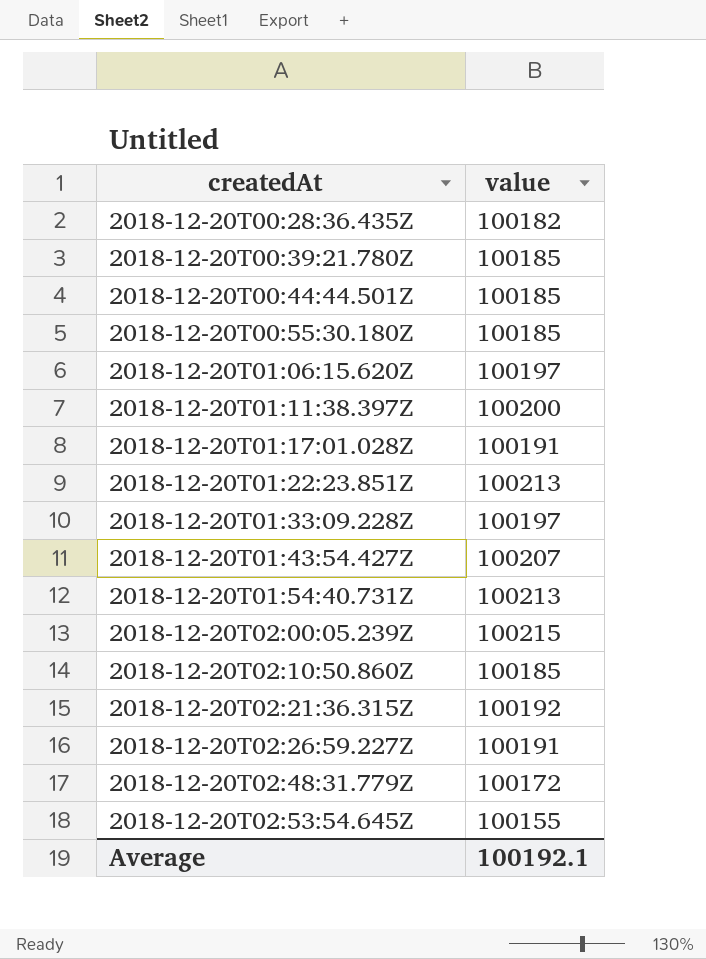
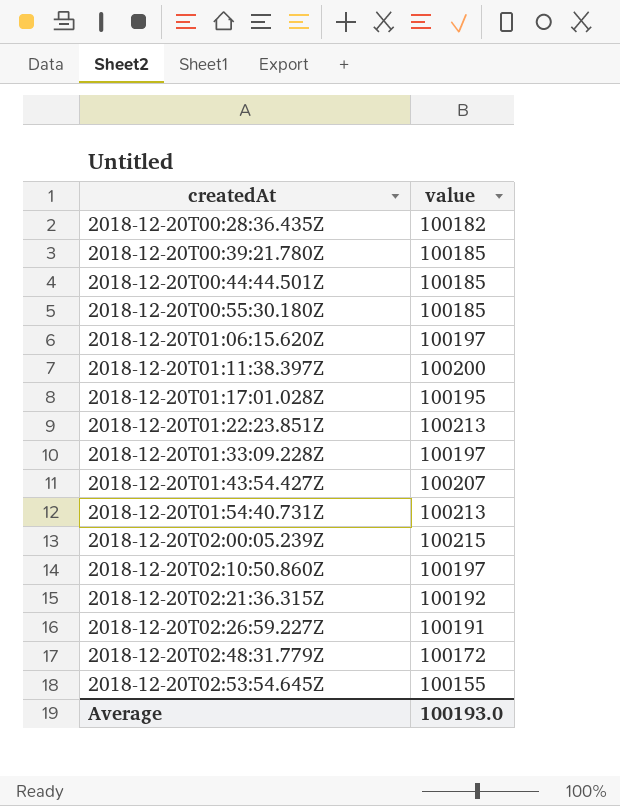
2018-12-20T01:17:01.028Z | value: 100191 -> 100195
2018-12-20T02:10:50.860Z | value: 100185 -> 100197
Average | value: 100192.1 -> 100193.0

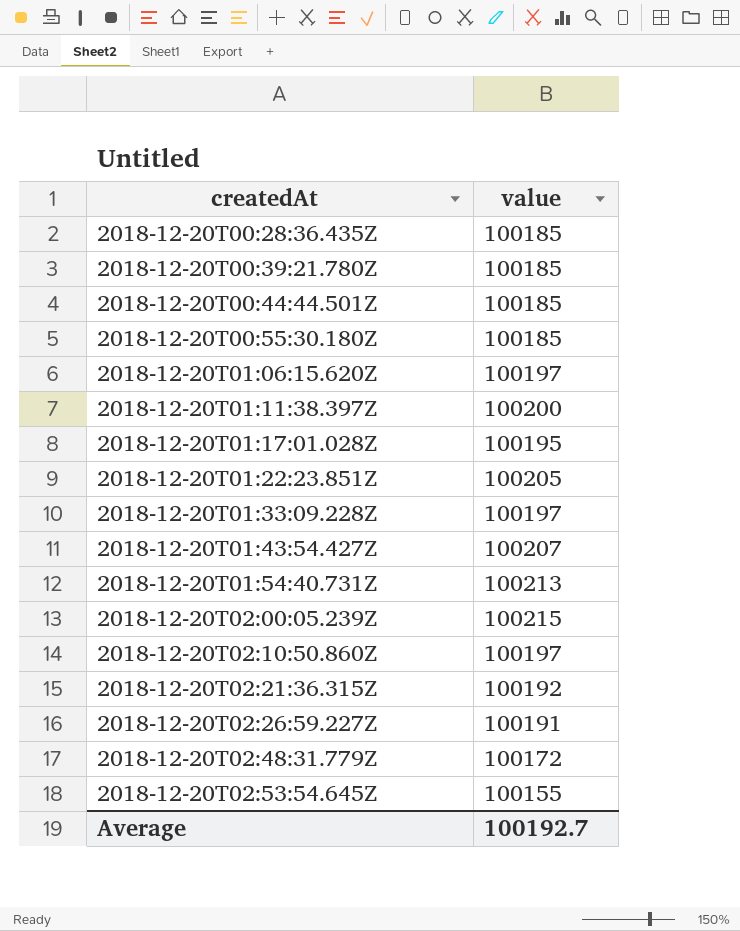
2018-12-20T00:28:36.435Z | value: 100182 -> 100185
2018-12-20T01:22:23.851Z | value: 100213 -> 100205
Average | value: 100193.0 -> 100192.7

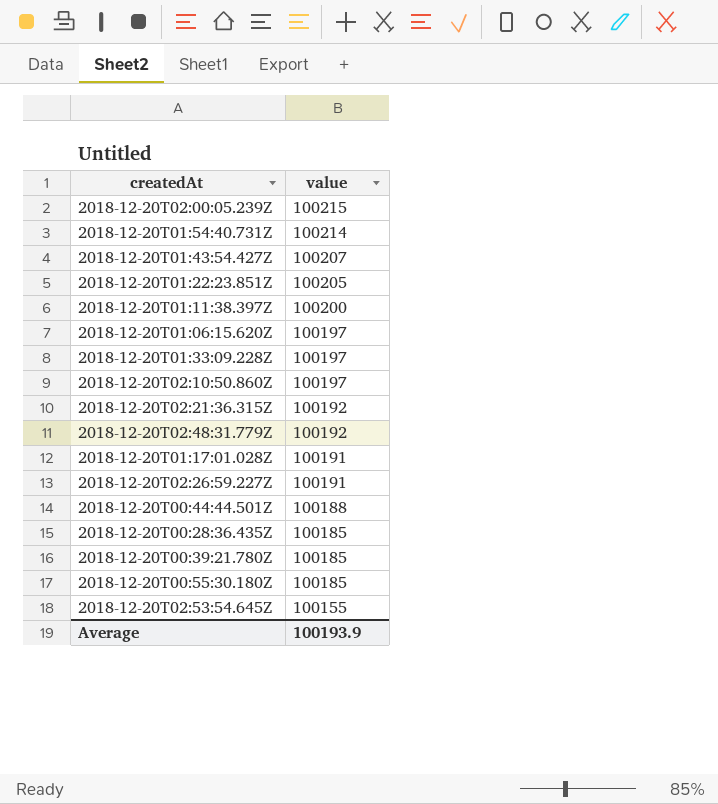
row order: createdAt ascending -> value descending
2018-12-20T01:54:40.731Z | value: 100213 -> 100214
2018-12-20T02:48:31.779Z | value: 100172 -> 100192
2018-12-20T01:17:01.028Z | value: 100195 -> 100191
2018-12-20T00:44:44.501Z | value: 100185 -> 100188
Average | value: 100192.7 -> 100193.9

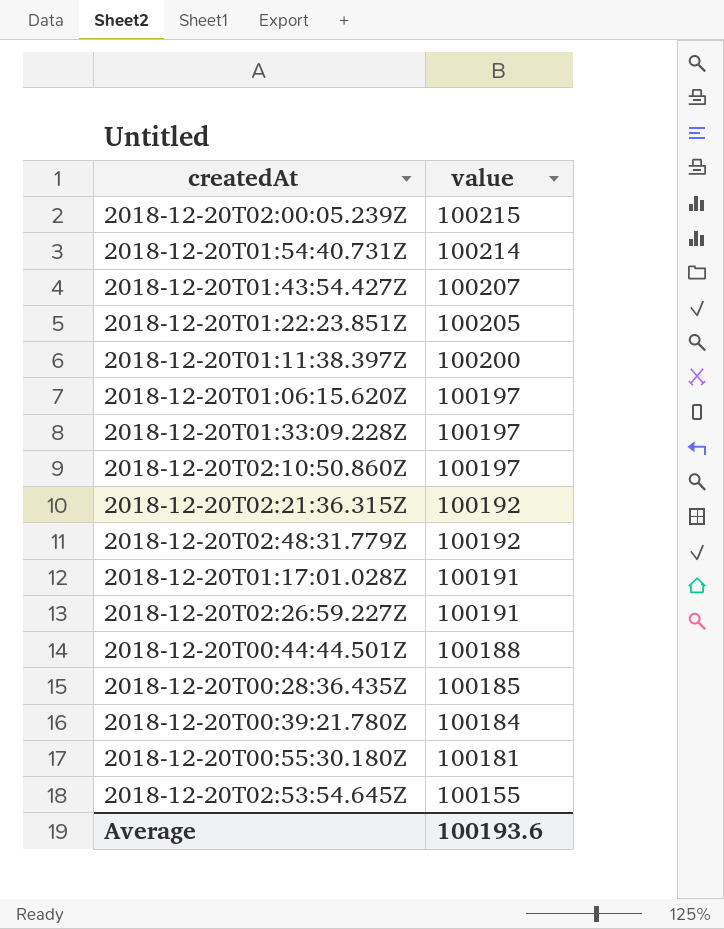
2018-12-20T00:39:21.780Z | value: 100185 -> 100184
2018-12-20T00:55:30.180Z | value: 100185 -> 100181
Average | value: 100193.9 -> 100193.6

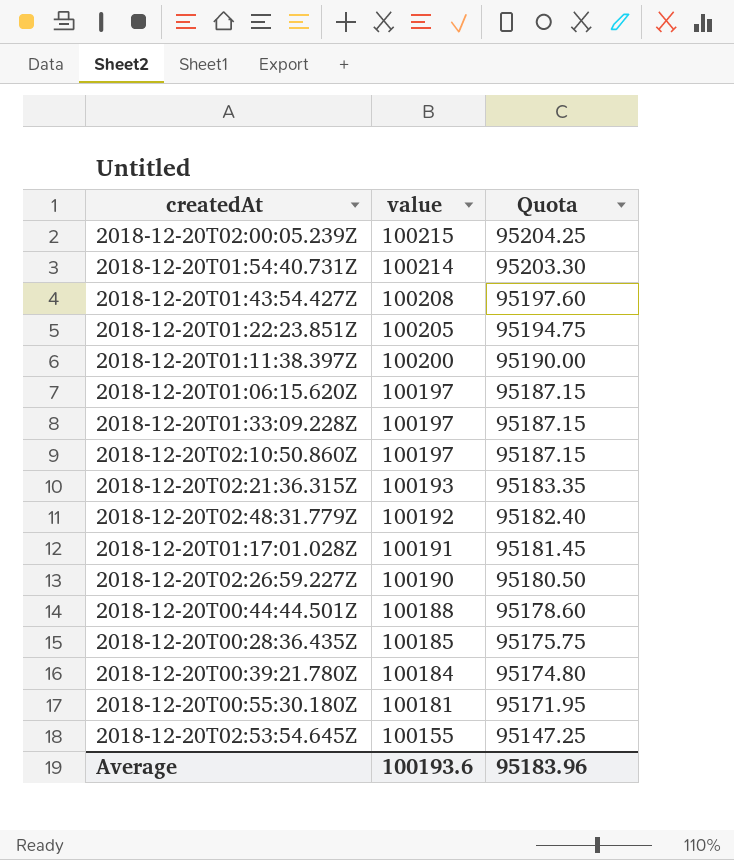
column Quota | formula: none -> [value] * 0.95
2018-12-20T01:43:54.427Z | value: 100207 -> 100208
2018-12-20T02:21:36.315Z | value: 100192 -> 100193
2018-12-20T02:26:59.227Z | value: 100191 -> 100190

